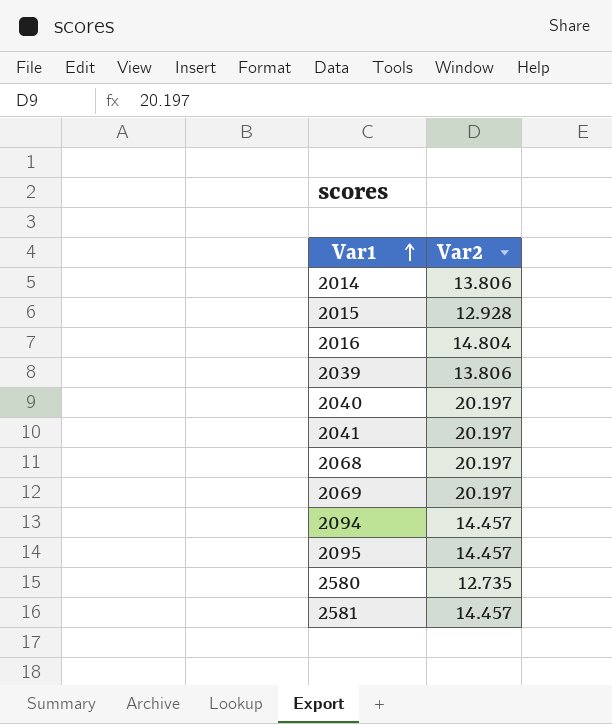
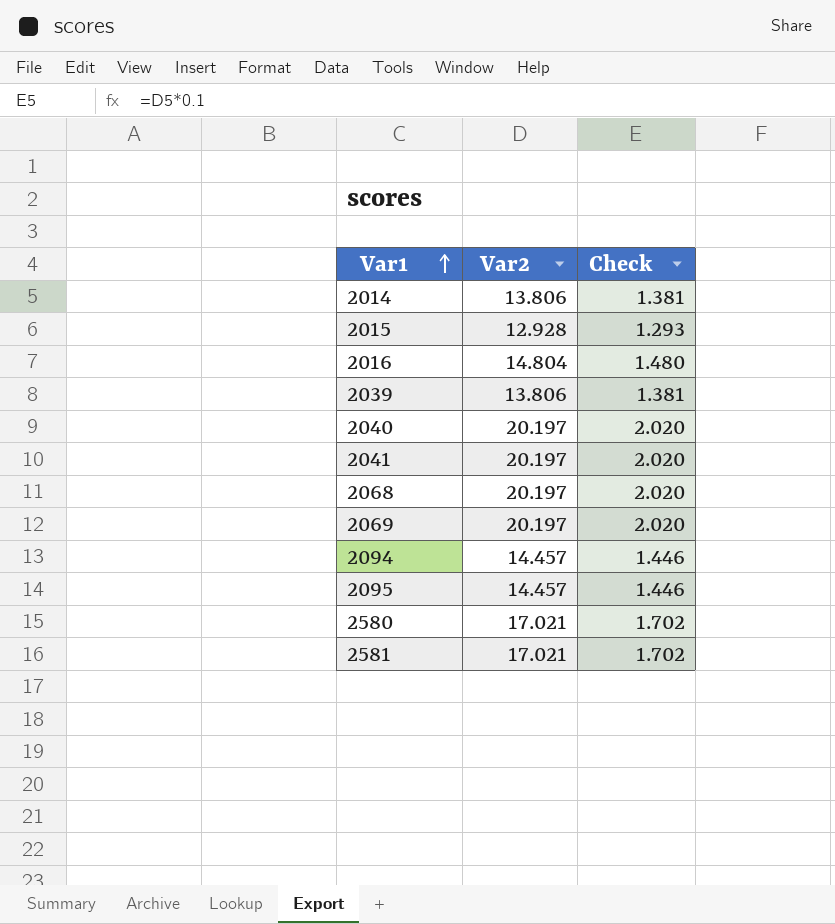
column Check | formula: none -> [Var2] * 0.1
2580 | Var2: 12.735 -> 17.021
2581 | Var2: 14.457 -> 17.021

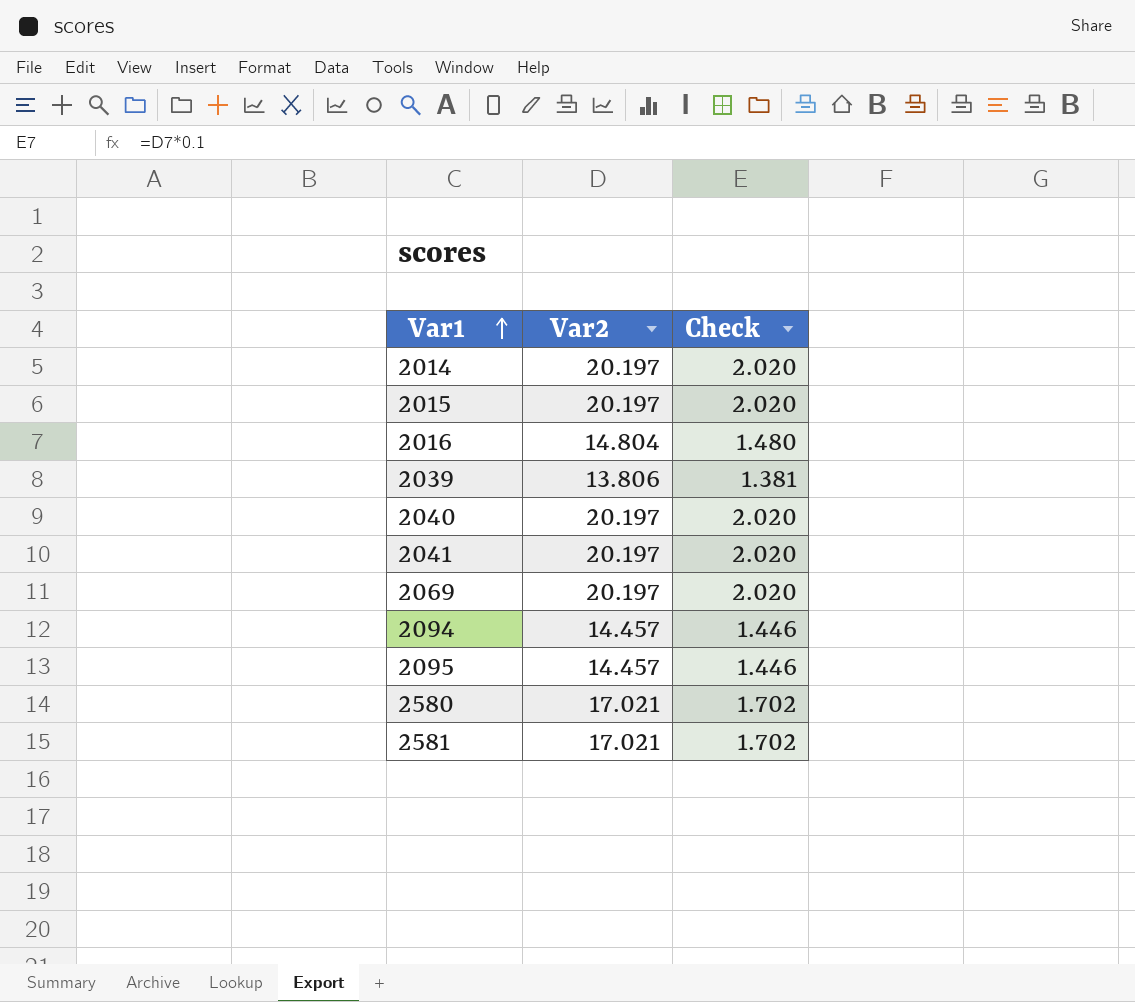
row 2068: 20.197 | 2.020 -> none
2014 | Var2: 13.806 -> 20.197
2014 | Check: 1.381 -> 2.020
2015 | Var2: 12.928 -> 20.197
2015 | Check: 1.293 -> 2.020

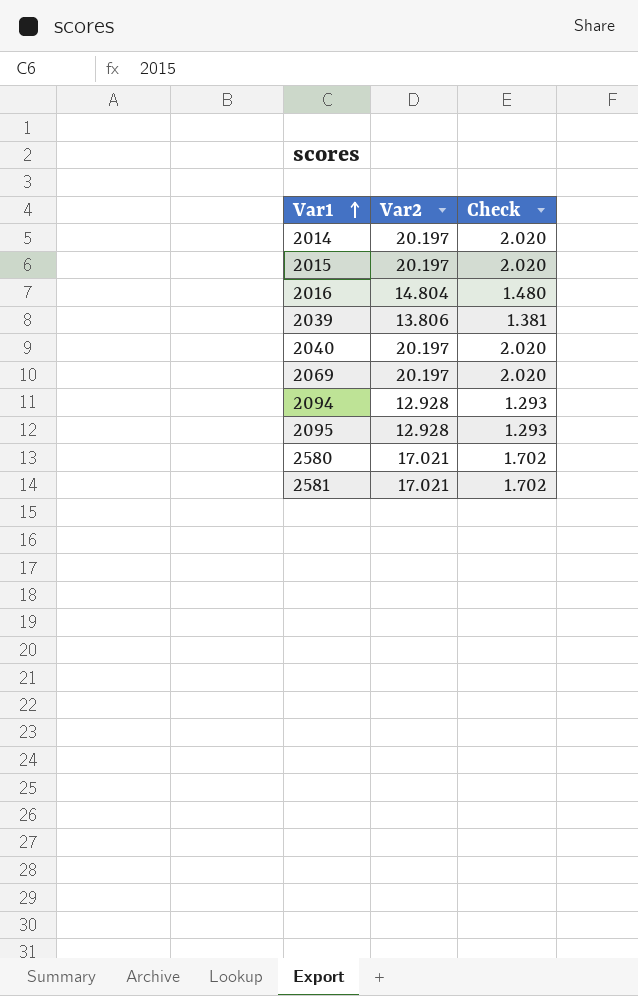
row 2041: 20.197 | 2.020 -> none
2094 | Var2: 14.457 -> 12.928
2094 | Check: 1.446 -> 1.293
2095 | Var2: 14.457 -> 12.928
2095 | Check: 1.446 -> 1.293

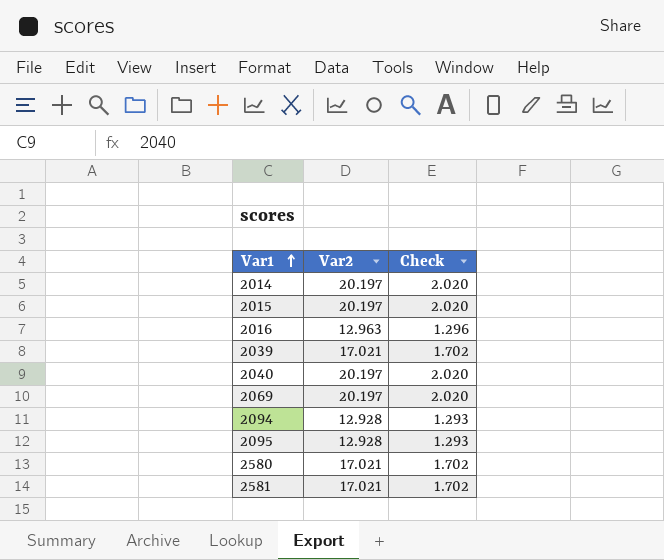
2016 | Var2: 14.804 -> 12.963
2016 | Check: 1.480 -> 1.296
2039 | Var2: 13.806 -> 17.021
2039 | Check: 1.381 -> 1.702

